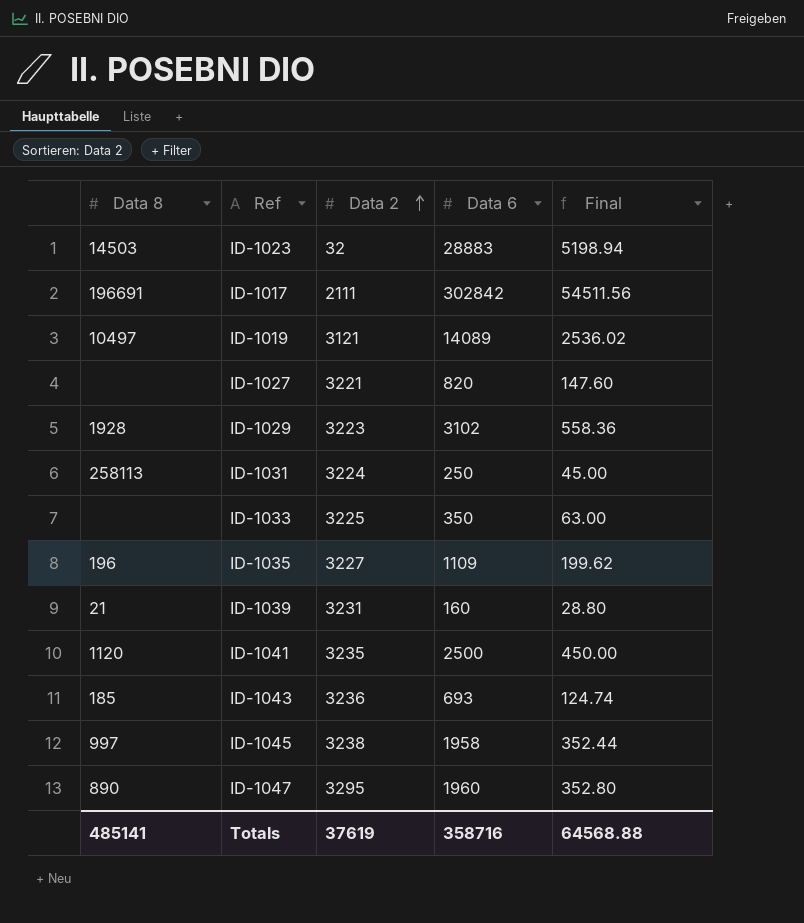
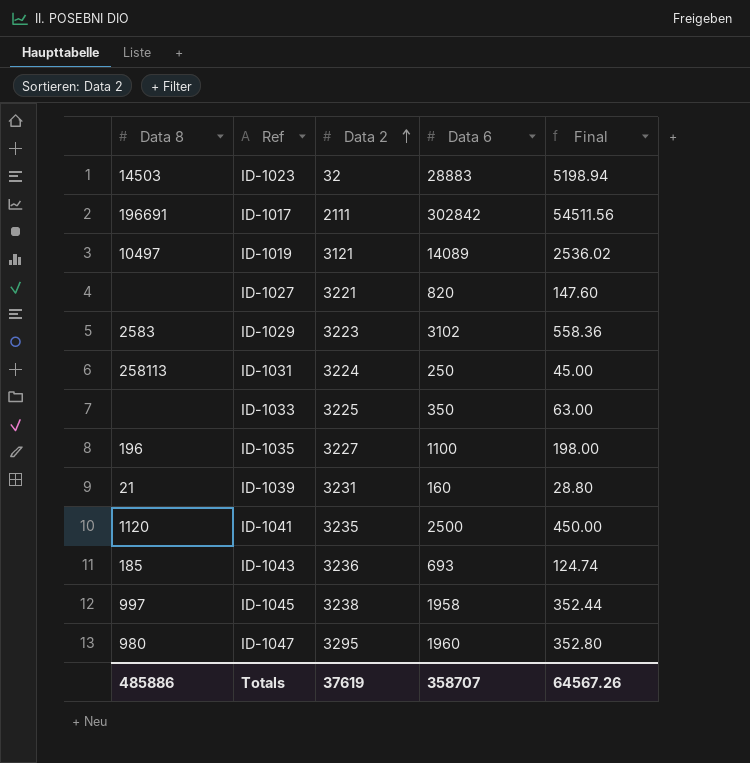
ID-1029 | Data 8: 1928 -> 2583
ID-1035 | Data 6: 1109 -> 1100
ID-1035 | Final: 199.62 -> 198.00
ID-1047 | Data 8: 890 -> 980
Totals | Data 8: 485141 -> 485886
Totals | Data 6: 358716 -> 358707
Totals | Final: 64568.88 -> 64567.26

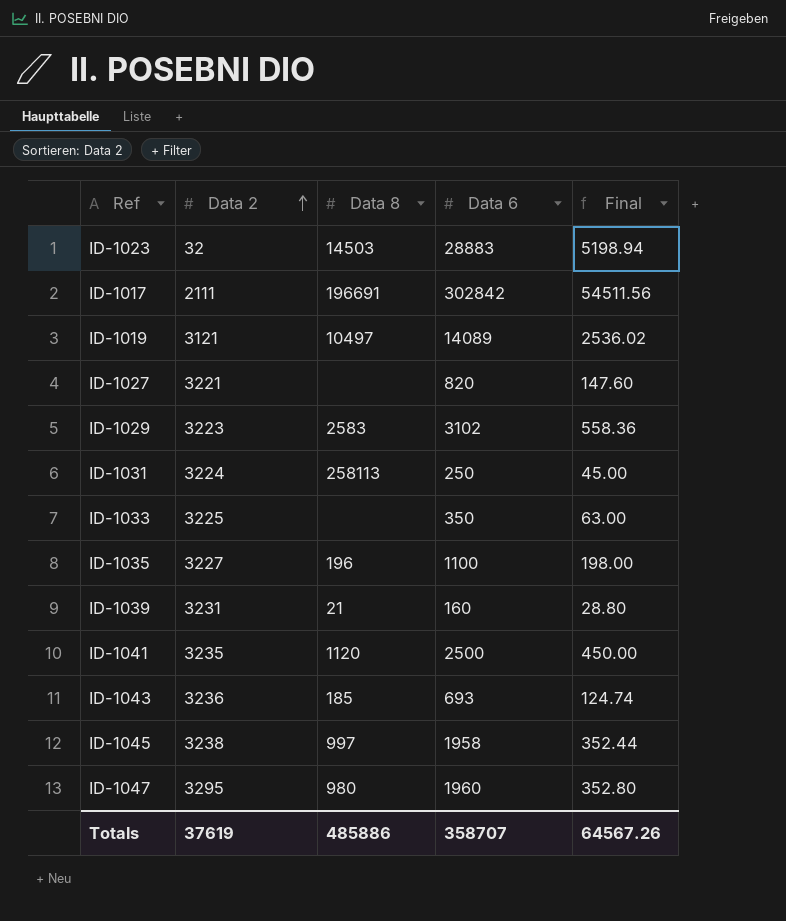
column Data 8 | position: 1 -> 3

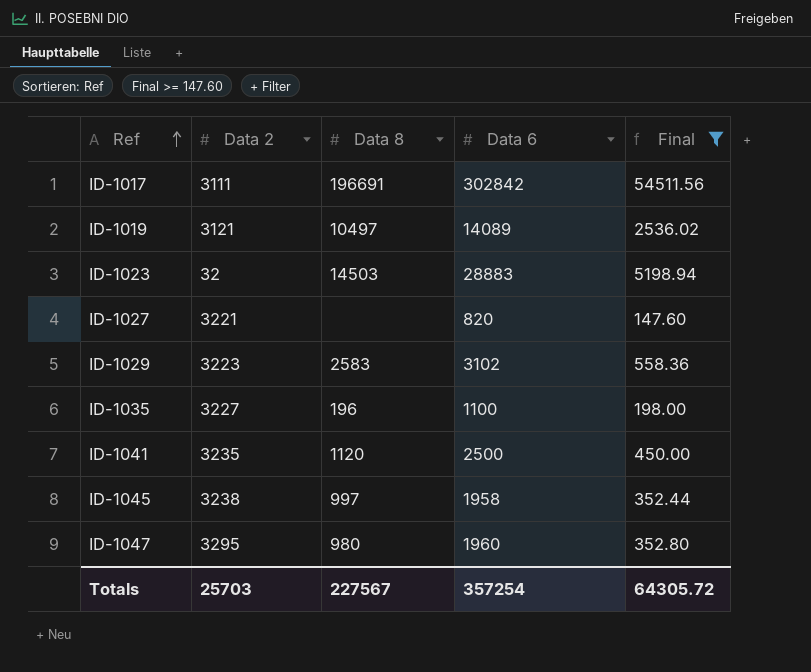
filter: none -> Final >= 147.60
row order: Data 2 ascending -> Ref ascending
ID-1017 | Data 2: 2111 -> 3111
Totals | Data 2: 37619 -> 25703
Totals | Data 8: 485886 -> 227567
Totals | Data 6: 358707 -> 357254
Totals | Final: 64567.26 -> 64305.72

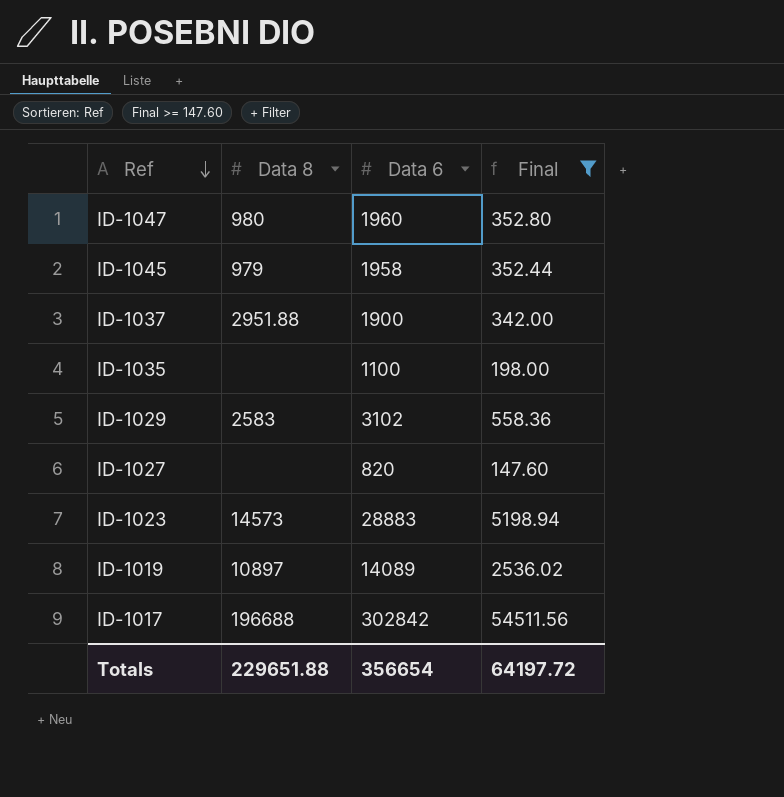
row order: Ref ascending -> Ref descending
column Data 2 | position: 2 -> none
row ID-1041: 3235 | 1120 | 2500 | 450.00 -> none
ID-1045 | Data 8: 997 -> 979
row ID-1037: none -> 2951.88 | 1900 | 342.00
ID-1035 | Data 8: 196 -> none
ID-1023 | Data 8: 14503 -> 14573
ID-1019 | Data 8: 10497 -> 10897
ID-1017 | Data 8: 196691 -> 196688
Totals | Data 8: 227567 -> 229651.88
Totals | Data 6: 357254 -> 356654
Totals | Final: 64305.72 -> 64197.72

